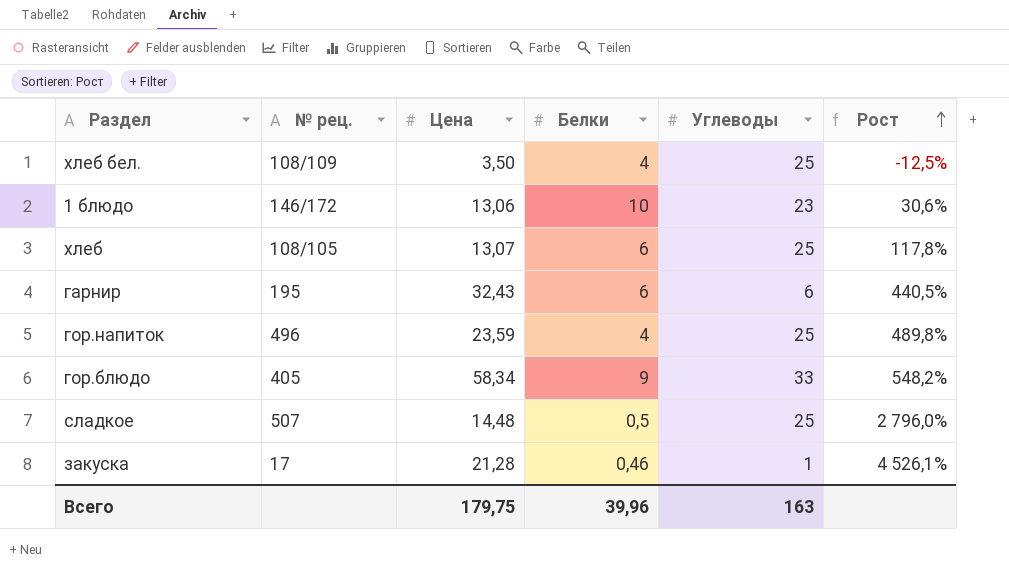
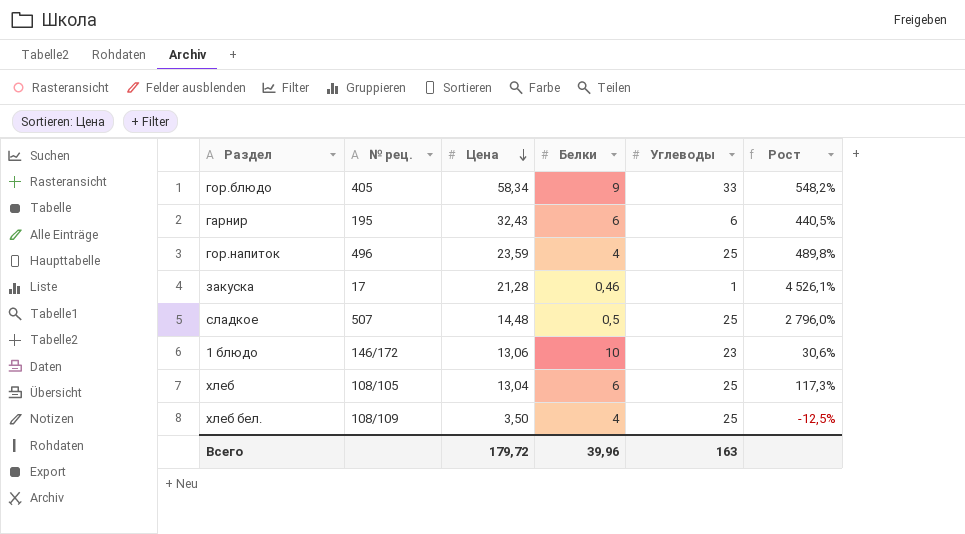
row order: Рост ascending -> Цена descending
хлеб | Цена: 13,07 -> 13,04
хлеб | Рост: 117,8% -> 117,3%
Всего | Цена: 179,75 -> 179,72

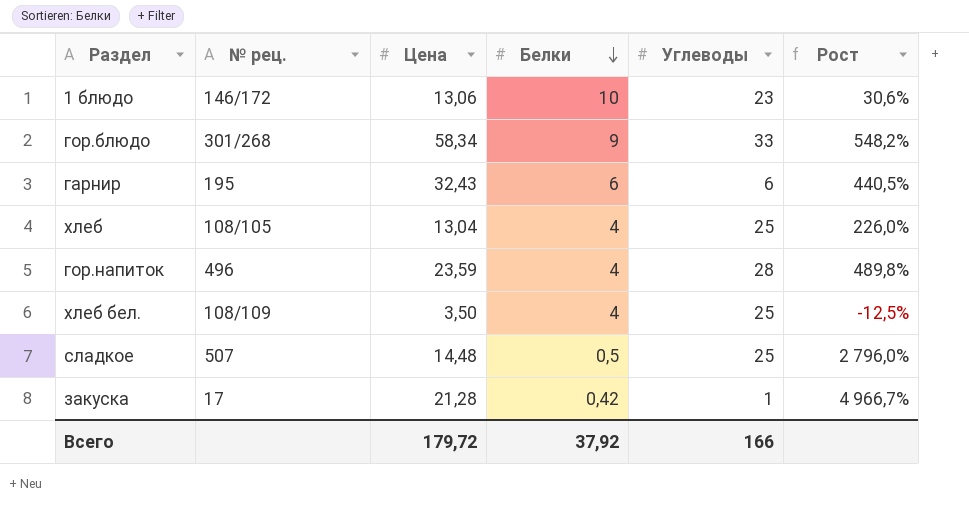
row order: Цена descending -> Белки descending
гор.блюдо | № рец.: 405 -> 301/268
хлеб | Белки: 6 -> 4
хлеб | Рост: 117,3% -> 226,0%
гор.напиток | Углеводы: 25 -> 28
закуска | Белки: 0,46 -> 0,42
закуска | Рост: 4 526,1% -> 4 966,7%
Всего | Белки: 39,96 -> 37,92
Всего | Углеводы: 163 -> 166

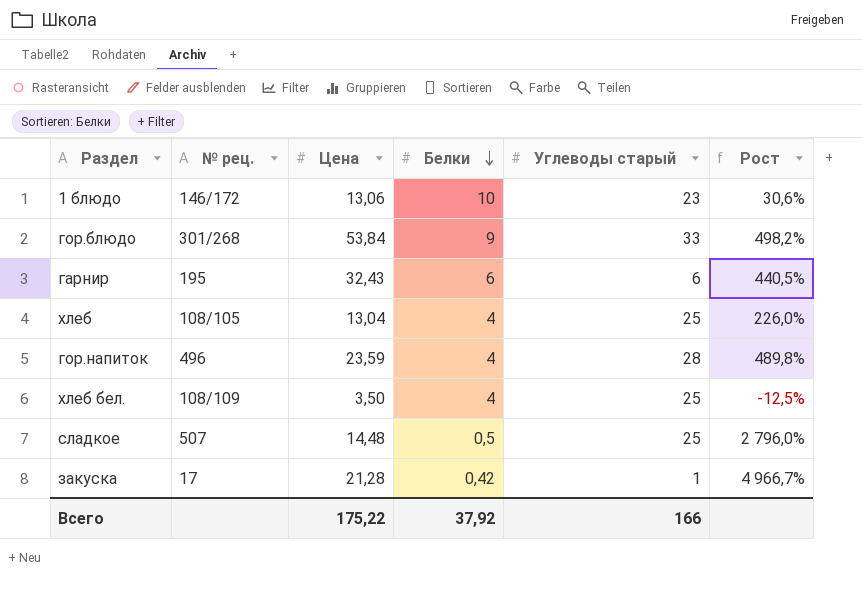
column name: Углеводы -> Углеводы старый
гор.блюдо | Цена: 58,34 -> 53,84
гор.блюдо | Рост: 548,2% -> 498,2%
Всего | Цена: 179,72 -> 175,22

